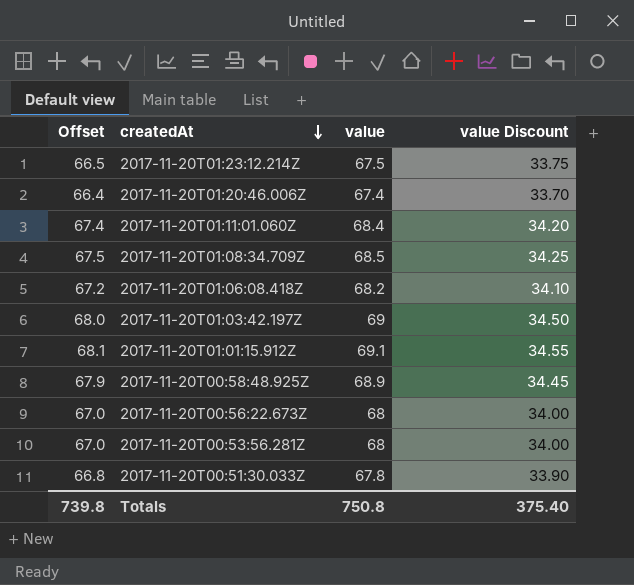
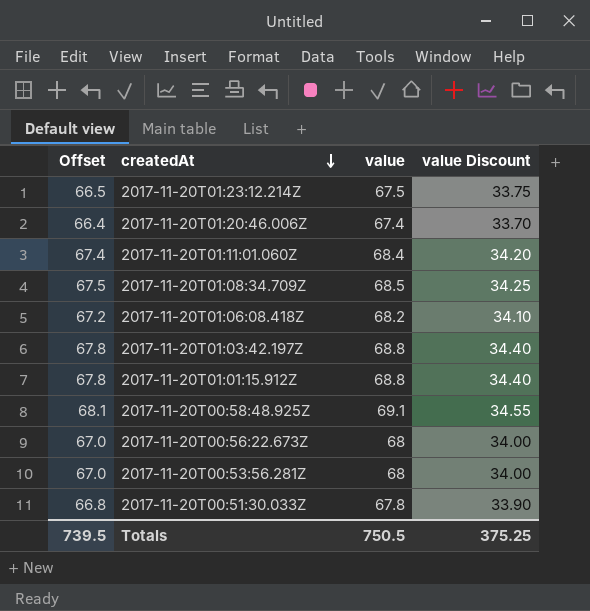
2017-11-20T01:03:42.197Z | Offset: 68.0 -> 67.8
2017-11-20T01:03:42.197Z | value: 69 -> 68.8
2017-11-20T01:03:42.197Z | value Discount: 34.50 -> 34.40
2017-11-20T01:01:15.912Z | Offset: 68.1 -> 67.8
2017-11-20T01:01:15.912Z | value: 69.1 -> 68.8
2017-11-20T01:01:15.912Z | value Discount: 34.55 -> 34.40
2017-11-20T00:58:48.925Z | Offset: 67.9 -> 68.1
2017-11-20T00:58:48.925Z | value: 68.9 -> 69.1
2017-11-20T00:58:48.925Z | value Discount: 34.45 -> 34.55
Totals | Offset: 739.8 -> 739.5
Totals | value: 750.8 -> 750.5
Totals | value Discount: 375.40 -> 375.25

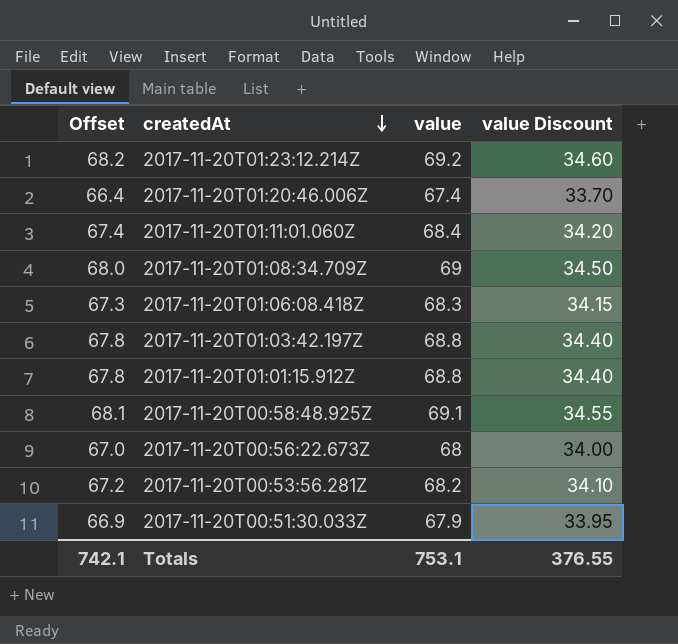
2017-11-20T01:23:12.214Z | Offset: 66.5 -> 68.2
2017-11-20T01:23:12.214Z | value: 67.5 -> 69.2
2017-11-20T01:23:12.214Z | value Discount: 33.75 -> 34.60
2017-11-20T01:08:34.709Z | Offset: 67.5 -> 68.0
2017-11-20T01:08:34.709Z | value: 68.5 -> 69
2017-11-20T01:08:34.709Z | value Discount: 34.25 -> 34.50
2017-11-20T01:06:08.418Z | Offset: 67.2 -> 67.3
2017-11-20T01:06:08.418Z | value: 68.2 -> 68.3
2017-11-20T01:06:08.418Z | value Discount: 34.10 -> 34.15
2017-11-20T00:53:56.281Z | Offset: 67.0 -> 67.2
2017-11-20T00:53:56.281Z | value: 68 -> 68.2
2017-11-20T00:53:56.281Z | value Discount: 34.00 -> 34.10
2017-11-20T00:51:30.033Z | Offset: 66.8 -> 66.9
2017-11-20T00:51:30.033Z | value: 67.8 -> 67.9
2017-11-20T00:51:30.033Z | value Discount: 33.90 -> 33.95
Totals | Offset: 739.5 -> 742.1
Totals | value: 750.5 -> 753.1
Totals | value Discount: 375.25 -> 376.55

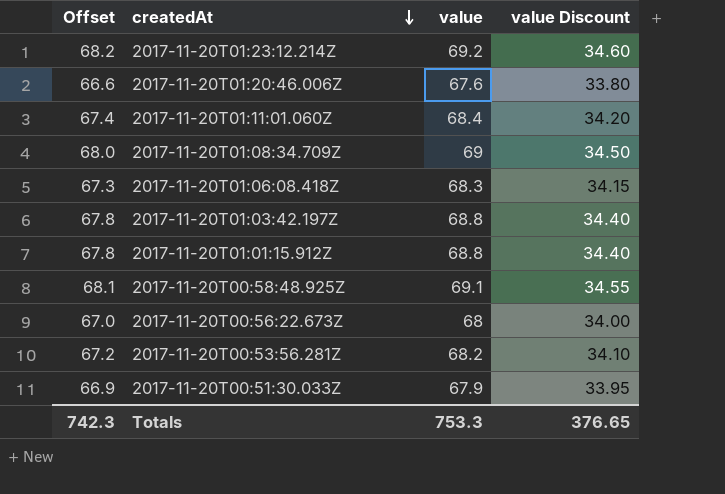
2017-11-20T01:20:46.006Z | Offset: 66.4 -> 66.6
2017-11-20T01:20:46.006Z | value: 67.4 -> 67.6
2017-11-20T01:20:46.006Z | value Discount: 33.70 -> 33.80
Totals | Offset: 742.1 -> 742.3
Totals | value: 753.1 -> 753.3
Totals | value Discount: 376.55 -> 376.65

